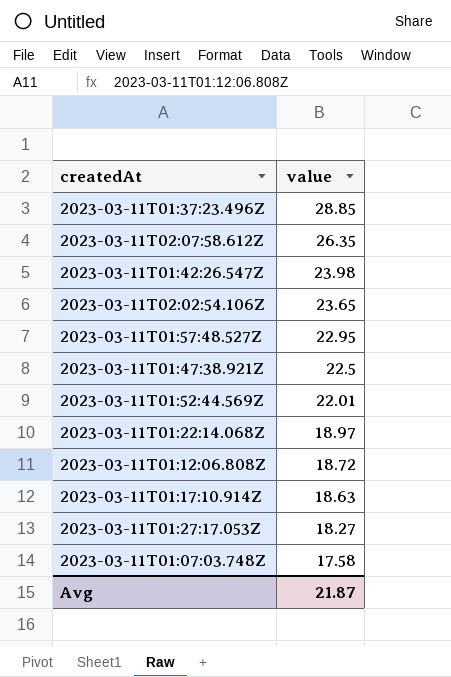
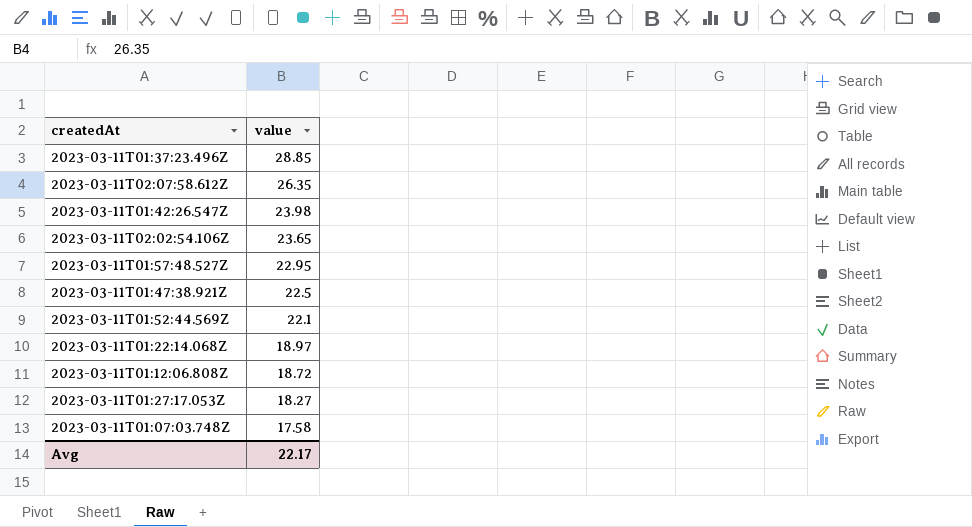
row 2023-03-11T01:17:10.914Z: 18.63 -> none
2023-03-11T01:52:44.569Z | value: 22.01 -> 22.1
Avg | value: 21.87 -> 22.17

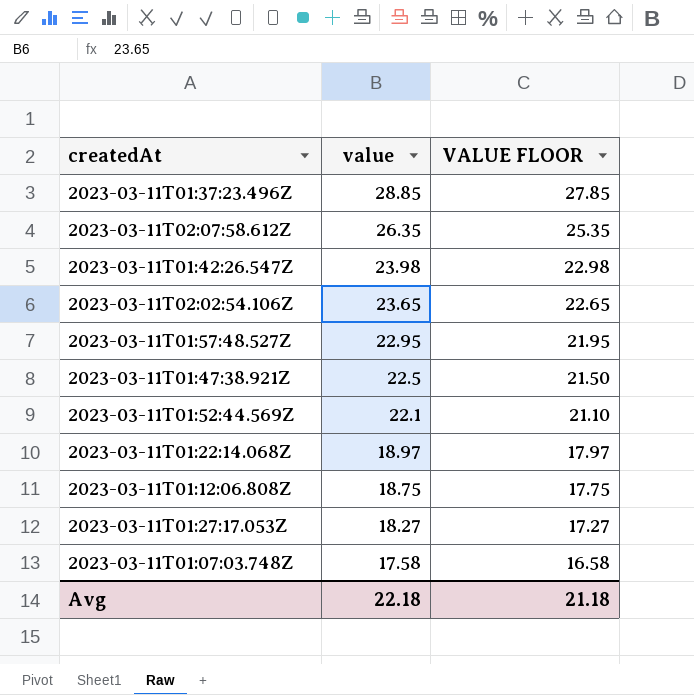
column VALUE FLOOR | formula: none -> [value] - 1
2023-03-11T01:12:06.808Z | value: 18.72 -> 18.75
Avg | value: 22.17 -> 22.18

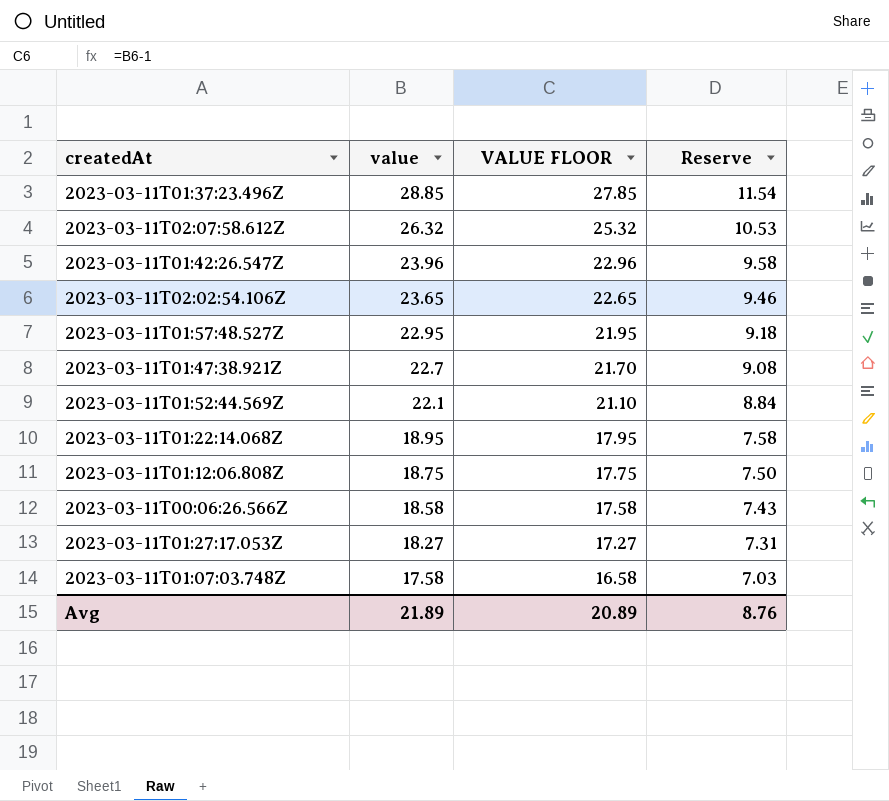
column Reserve | formula: none -> [value] * 0.4
2023-03-11T02:07:58.612Z | value: 26.35 -> 26.32
2023-03-11T02:07:58.612Z | VALUE FLOOR: 25.35 -> 25.32
2023-03-11T01:42:26.547Z | value: 23.98 -> 23.96
2023-03-11T01:42:26.547Z | VALUE FLOOR: 22.98 -> 22.96
2023-03-11T01:47:38.921Z | value: 22.5 -> 22.7
2023-03-11T01:47:38.921Z | VALUE FLOOR: 21.50 -> 21.70
2023-03-11T01:22:14.068Z | value: 18.97 -> 18.95
2023-03-11T01:22:14.068Z | VALUE FLOOR: 17.97 -> 17.95
row 2023-03-11T00:06:26.566Z: none -> 18.58 | 17.58 | 7.43
Avg | value: 22.18 -> 21.89
Avg | VALUE FLOOR: 21.18 -> 20.89

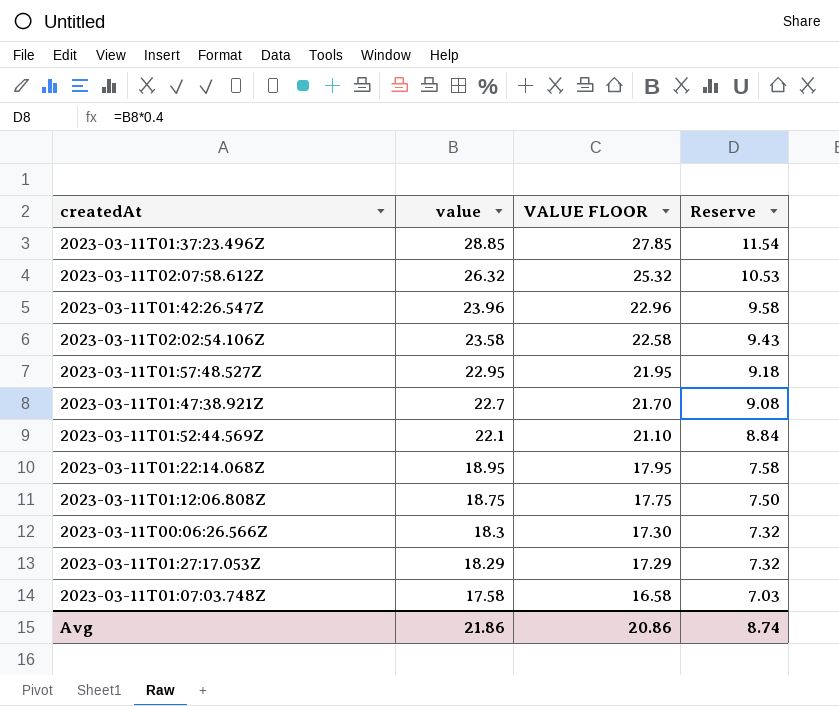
2023-03-11T02:02:54.106Z | value: 23.65 -> 23.58
2023-03-11T02:02:54.106Z | VALUE FLOOR: 22.65 -> 22.58
2023-03-11T02:02:54.106Z | Reserve: 9.46 -> 9.43
2023-03-11T00:06:26.566Z | value: 18.58 -> 18.3
2023-03-11T00:06:26.566Z | VALUE FLOOR: 17.58 -> 17.30
2023-03-11T00:06:26.566Z | Reserve: 7.43 -> 7.32
2023-03-11T01:27:17.053Z | value: 18.27 -> 18.29
2023-03-11T01:27:17.053Z | VALUE FLOOR: 17.27 -> 17.29
2023-03-11T01:27:17.053Z | Reserve: 7.31 -> 7.32
Avg | value: 21.89 -> 21.86
Avg | VALUE FLOOR: 20.89 -> 20.86
Avg | Reserve: 8.76 -> 8.74

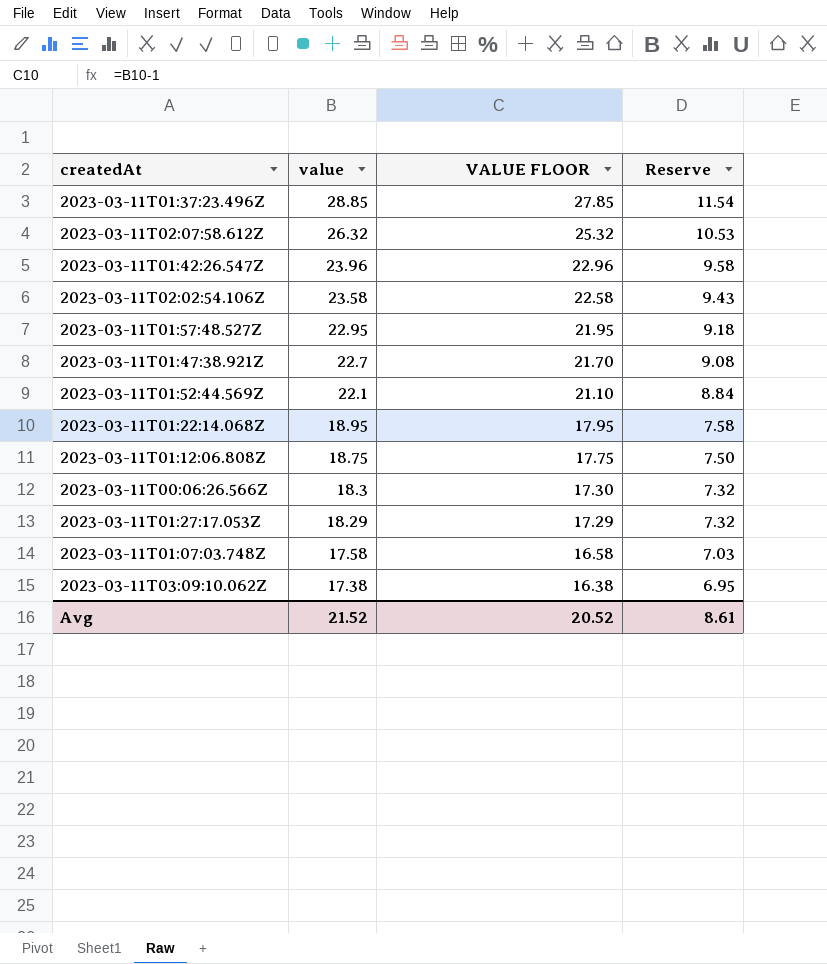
row 2023-03-11T03:09:10.062Z: none -> 17.38 | 16.38 | 6.95
Avg | value: 21.86 -> 21.52
Avg | VALUE FLOOR: 20.86 -> 20.52
Avg | Reserve: 8.74 -> 8.61

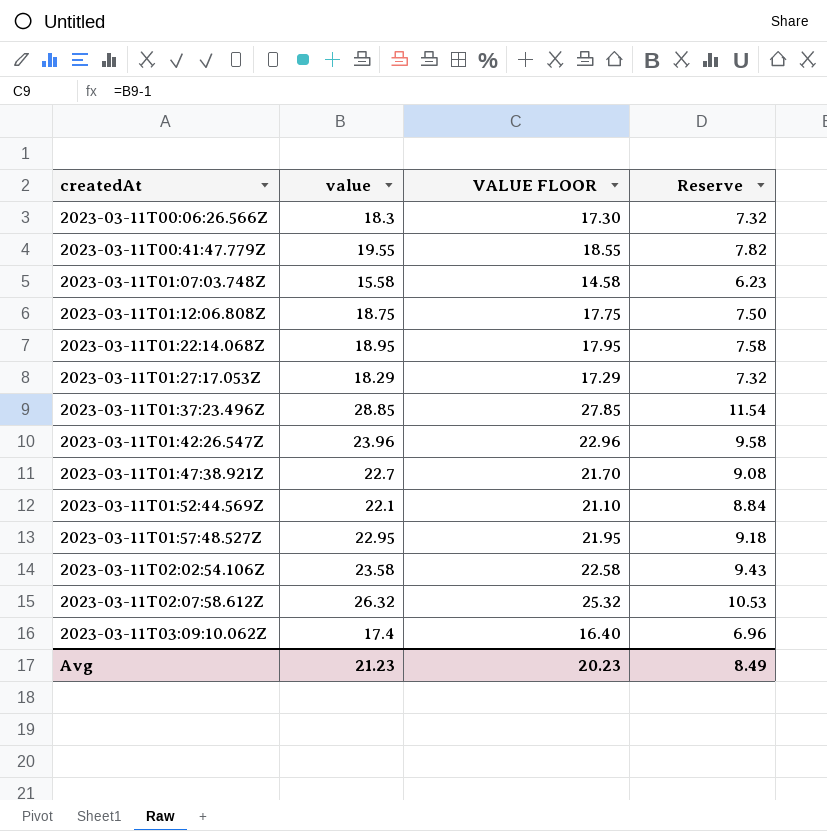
row order: value descending -> createdAt ascending
row 2023-03-11T00:41:47.779Z: none -> 19.55 | 18.55 | 7.82
2023-03-11T01:07:03.748Z | value: 17.58 -> 15.58
2023-03-11T01:07:03.748Z | VALUE FLOOR: 16.58 -> 14.58
2023-03-11T01:07:03.748Z | Reserve: 7.03 -> 6.23
2023-03-11T03:09:10.062Z | value: 17.38 -> 17.4
2023-03-11T03:09:10.062Z | VALUE FLOOR: 16.38 -> 16.40
2023-03-11T03:09:10.062Z | Reserve: 6.95 -> 6.96
Avg | value: 21.52 -> 21.23
Avg | VALUE FLOOR: 20.52 -> 20.23
Avg | Reserve: 8.61 -> 8.49

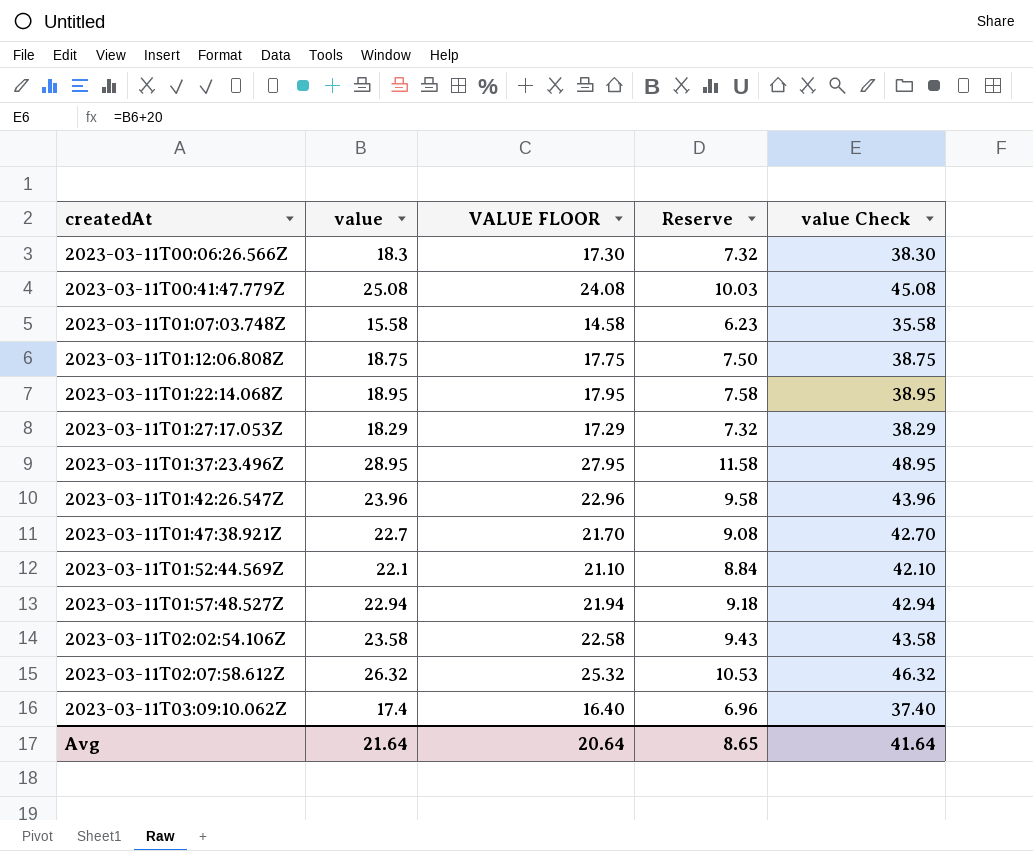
column value Check | formula: none -> [value] + 20
2023-03-11T00:41:47.779Z | value: 19.55 -> 25.08
2023-03-11T00:41:47.779Z | VALUE FLOOR: 18.55 -> 24.08
2023-03-11T00:41:47.779Z | Reserve: 7.82 -> 10.03
2023-03-11T01:37:23.496Z | value: 28.85 -> 28.95
2023-03-11T01:37:23.496Z | VALUE FLOOR: 27.85 -> 27.95
2023-03-11T01:37:23.496Z | Reserve: 11.54 -> 11.58
2023-03-11T01:57:48.527Z | value: 22.95 -> 22.94
2023-03-11T01:57:48.527Z | VALUE FLOOR: 21.95 -> 21.94
Avg | value: 21.23 -> 21.64
Avg | VALUE FLOOR: 20.23 -> 20.64
Avg | Reserve: 8.49 -> 8.65

